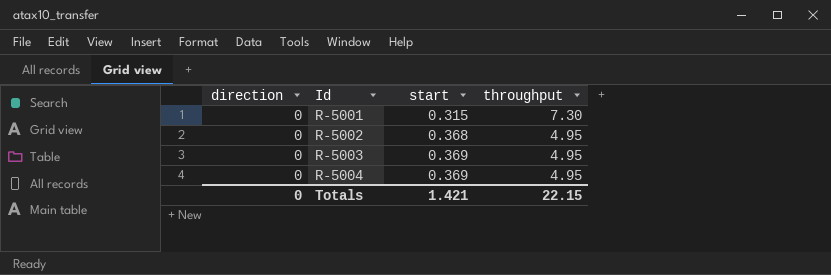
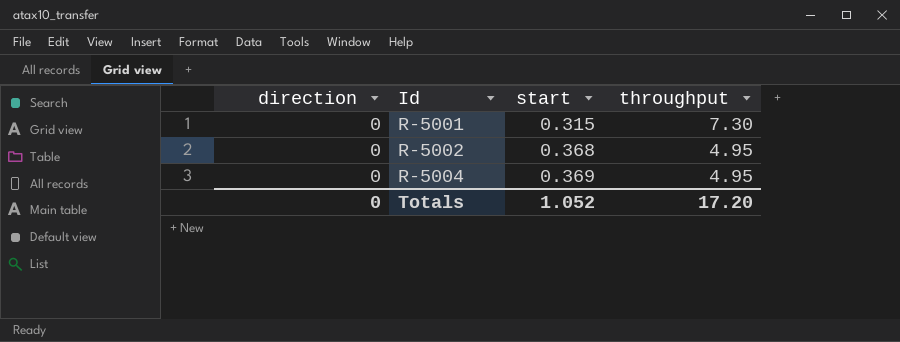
row R-5003: 0 | 0.369 | 4.95 -> none
Totals | start: 1.421 -> 1.052
Totals | throughput: 22.15 -> 17.20

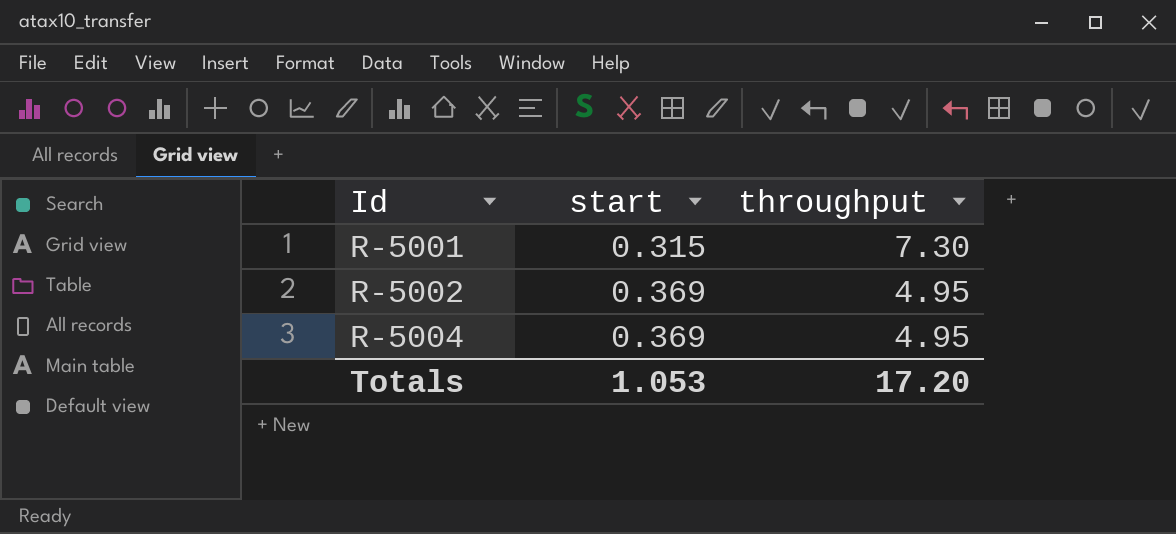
column direction | position: 1 -> none
R-5002 | start: 0.368 -> 0.369
Totals | start: 1.052 -> 1.053

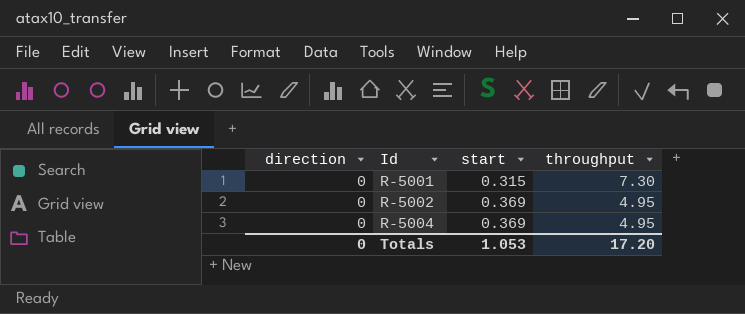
column direction | position: none -> 1

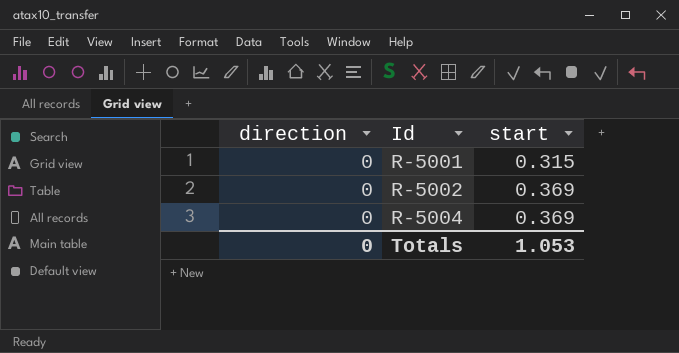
column throughput | position: 4 -> none

